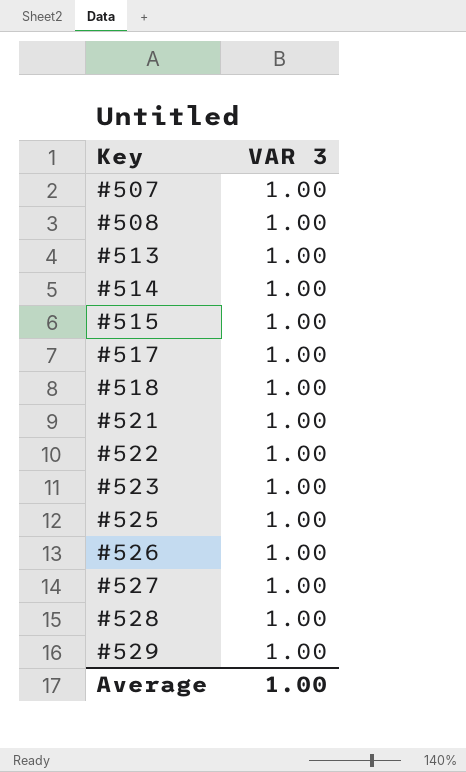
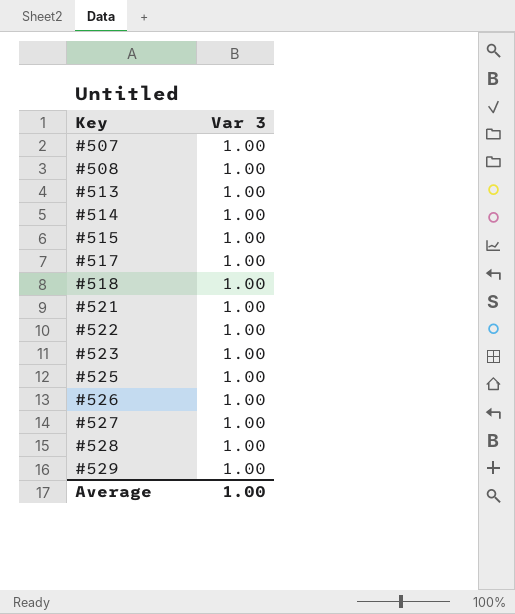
column name: VAR 3 -> Var 3

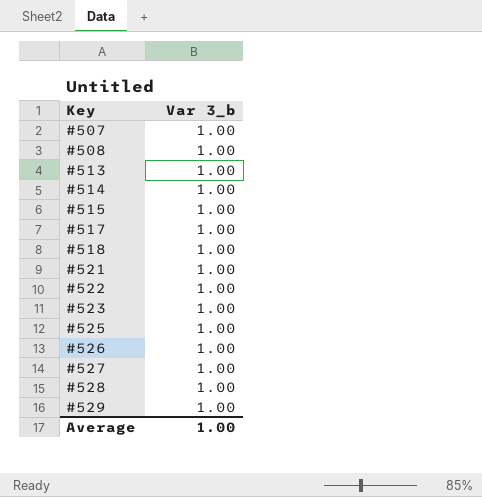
column name: Var 3 -> Var 3_b

